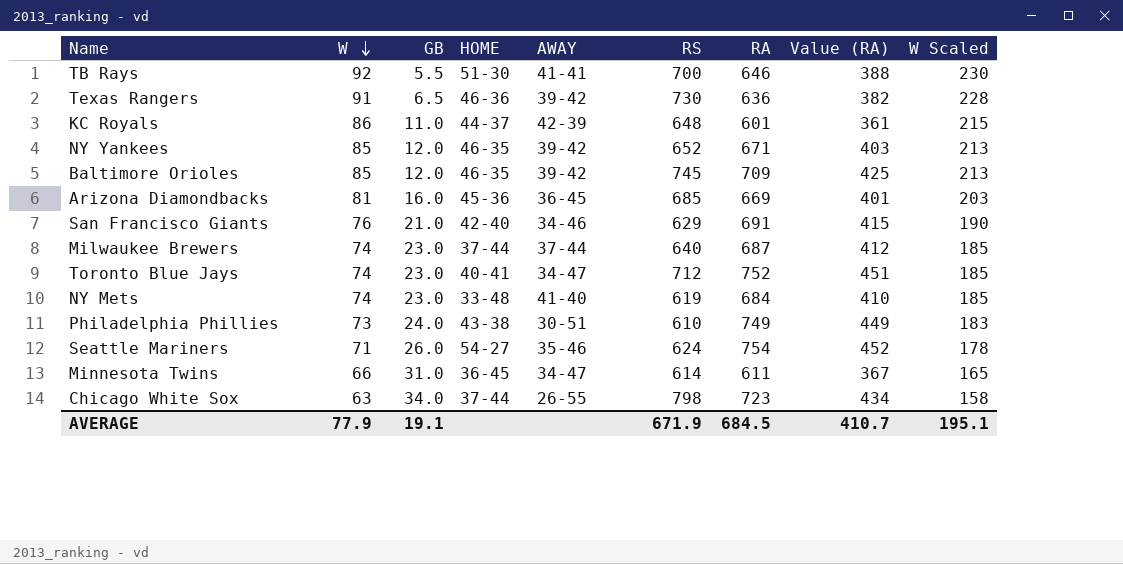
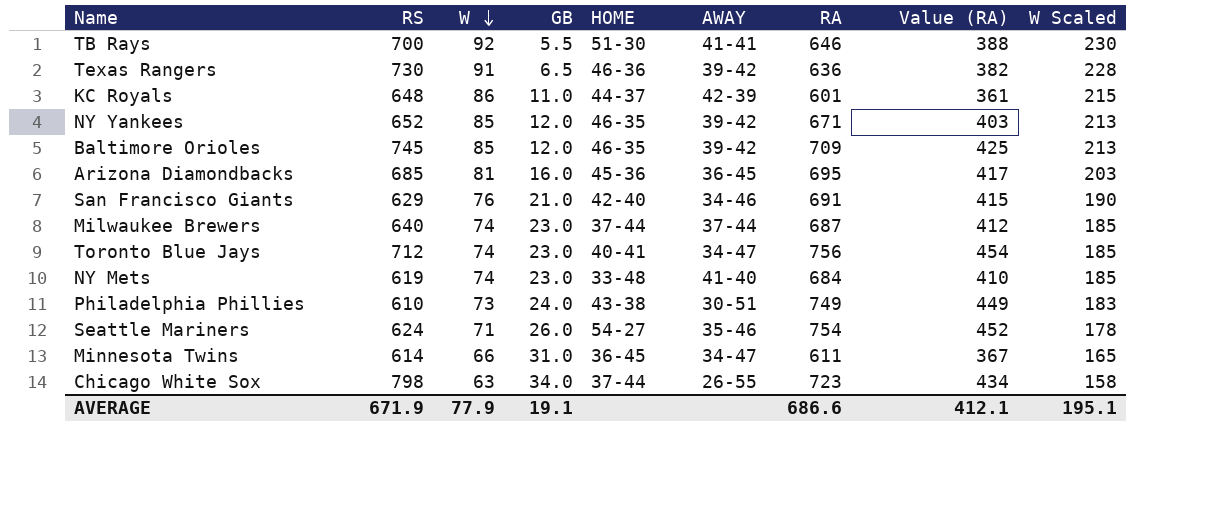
column RS | position: 6 -> 2
Arizona Diamondbacks | RA: 669 -> 695
Arizona Diamondbacks | Value (RA): 401 -> 417
Toronto Blue Jays | RA: 752 -> 756
Toronto Blue Jays | Value (RA): 451 -> 454
AVERAGE | RA: 684.5 -> 686.6
AVERAGE | Value (RA): 410.7 -> 412.1

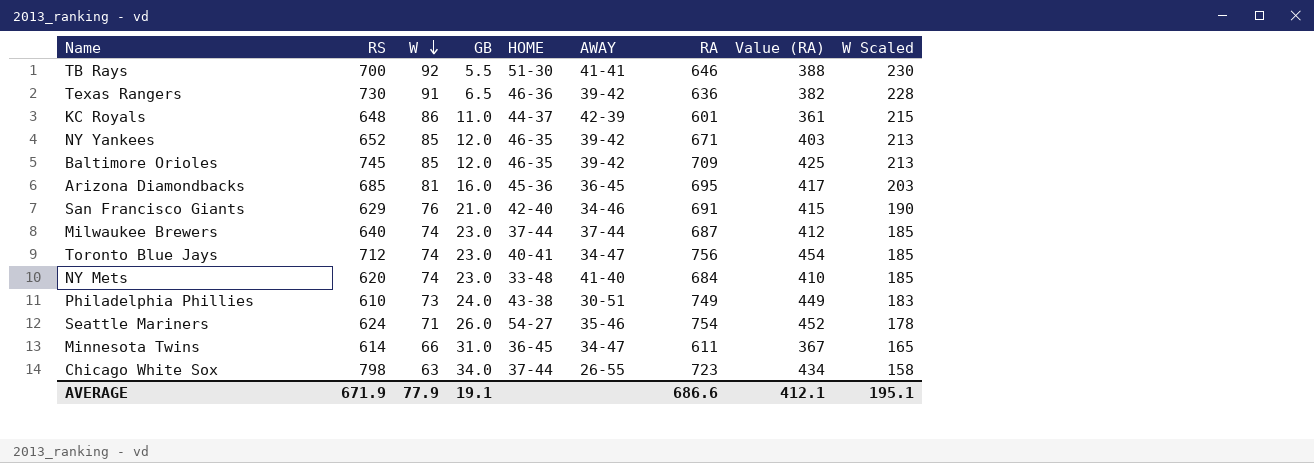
NY Mets | RS: 619 -> 620

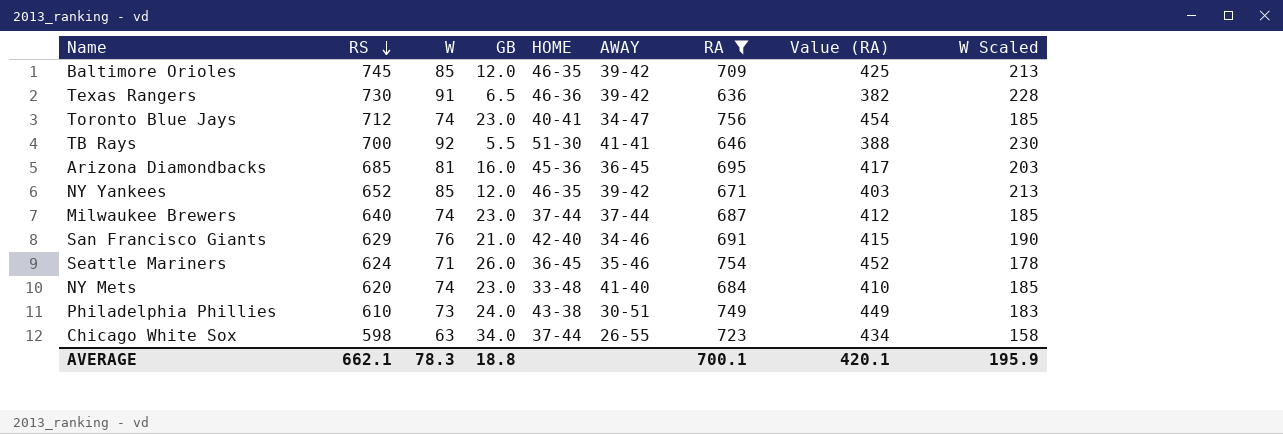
filter: none -> RA >= 636
row order: W descending -> RS descending
Seattle Mariners | HOME: 54-27 -> 36-45
Chicago White Sox | RS: 798 -> 598
AVERAGE | RS: 671.9 -> 662.1
AVERAGE | W: 77.9 -> 78.3
AVERAGE | GB: 19.1 -> 18.8
AVERAGE | RA: 686.6 -> 700.1
AVERAGE | Value (RA): 412.1 -> 420.1
AVERAGE | W Scaled: 195.1 -> 195.9

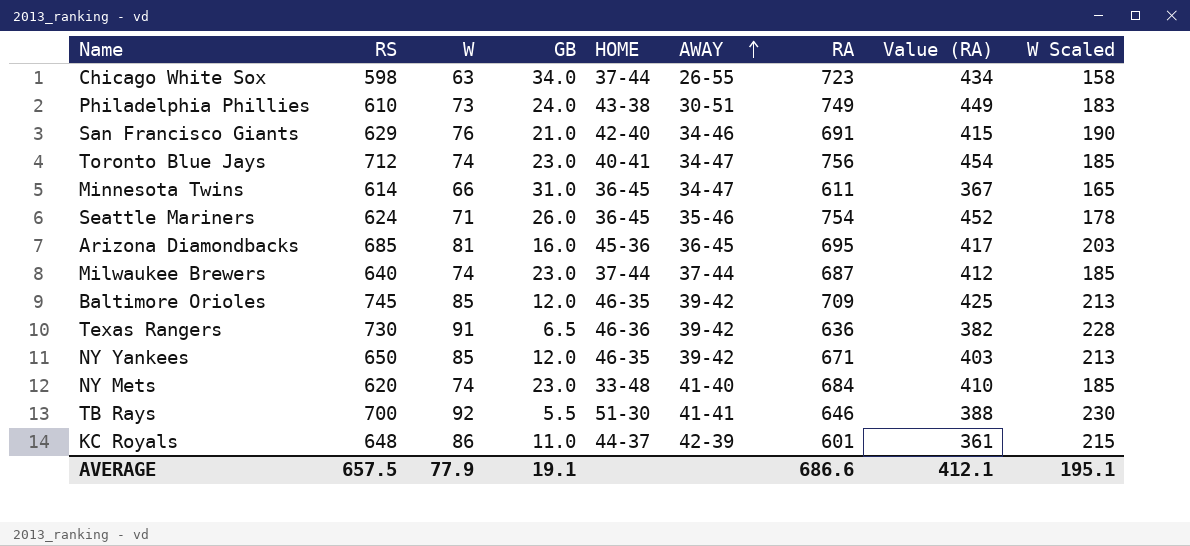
filter: RA >= 636 -> none
row order: RS descending -> AWAY ascending
NY Yankees | RS: 652 -> 650
AVERAGE | RS: 662.1 -> 657.5
AVERAGE | W: 78.3 -> 77.9
AVERAGE | GB: 18.8 -> 19.1
AVERAGE | RA: 700.1 -> 686.6
AVERAGE | Value (RA): 420.1 -> 412.1
AVERAGE | W Scaled: 195.9 -> 195.1

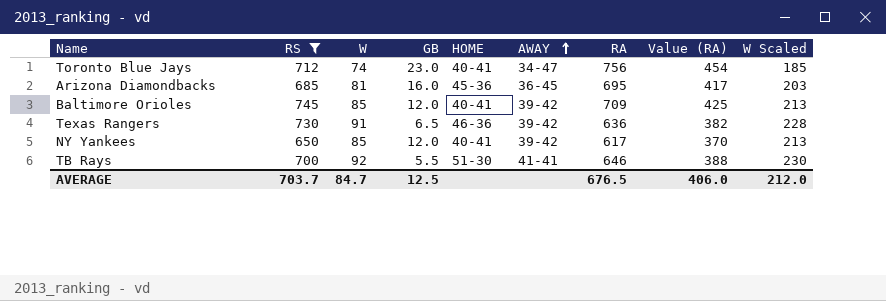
filter: none -> RS >= 650
Baltimore Orioles | HOME: 46-35 -> 40-41
NY Yankees | HOME: 46-35 -> 40-41
NY Yankees | RA: 671 -> 617
NY Yankees | Value (RA): 403 -> 370
AVERAGE | RS: 657.5 -> 703.7
AVERAGE | W: 77.9 -> 84.7
AVERAGE | GB: 19.1 -> 12.5
AVERAGE | RA: 686.6 -> 676.5
AVERAGE | Value (RA): 412.1 -> 406.0
AVERAGE | W Scaled: 195.1 -> 212.0

